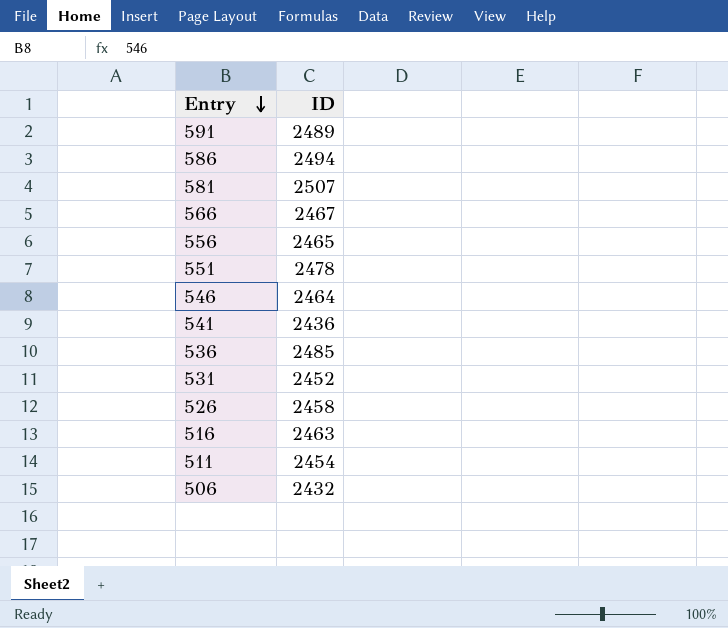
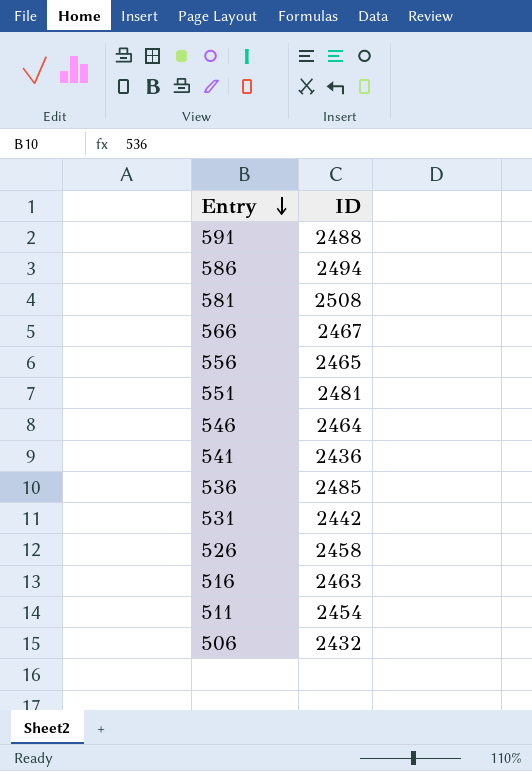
591 | ID: 2489 -> 2488
581 | ID: 2507 -> 2508
551 | ID: 2478 -> 2481
531 | ID: 2452 -> 2442

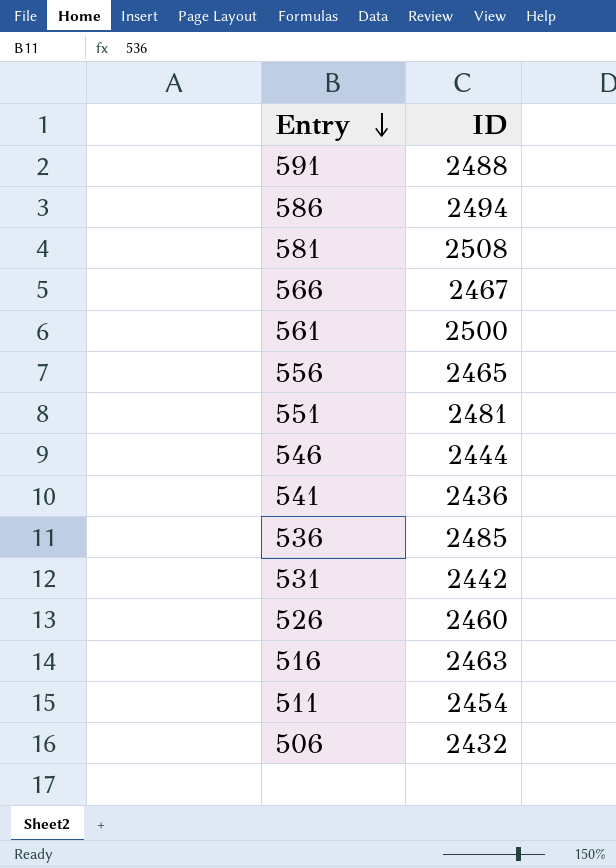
row 561: none -> 2500
546 | ID: 2464 -> 2444
526 | ID: 2458 -> 2460

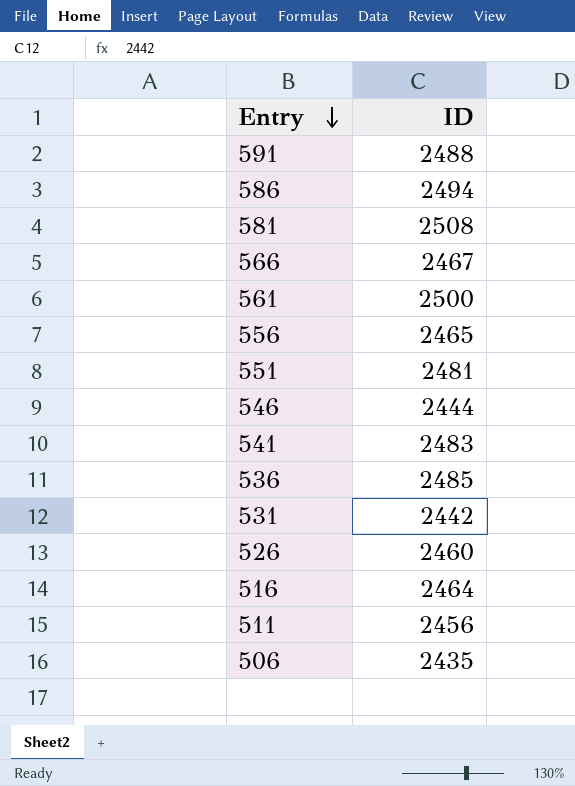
541 | ID: 2436 -> 2483
516 | ID: 2463 -> 2464
511 | ID: 2454 -> 2456
506 | ID: 2432 -> 2435

